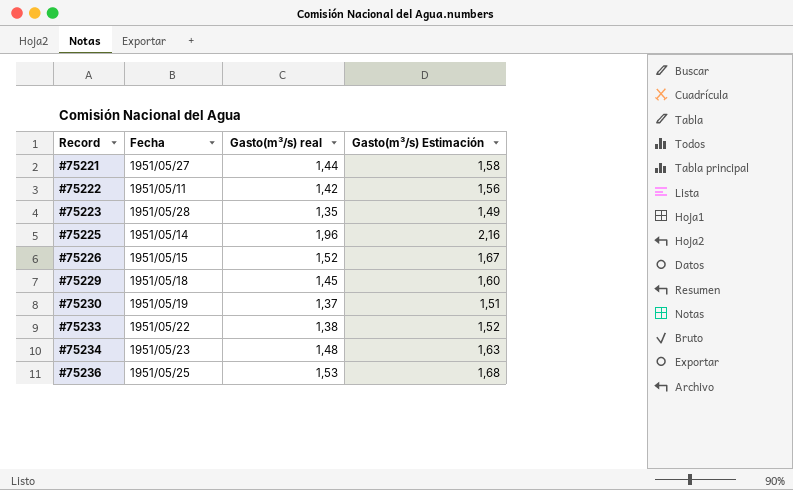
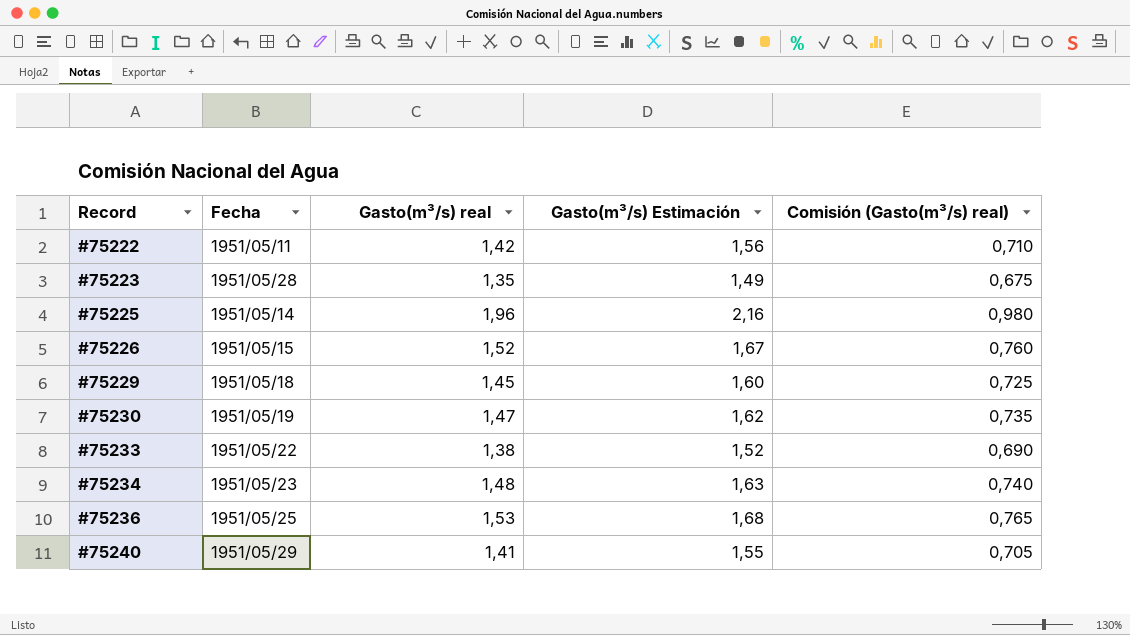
column Comisión (Gasto(m³/s) real) | formula: none -> [Gasto(m³/s) real] * 0,5
row #75221: 1951/05/27 | 1,44 | 1,58 -> none
#75230 | Gasto(m³/s) real: 1,37 -> 1,47
#75230 | Gasto(m³/s) Estimación: 1,51 -> 1,62
row #75240: none -> 1951/05/29 | 1,41 | 1,55 | 0,705

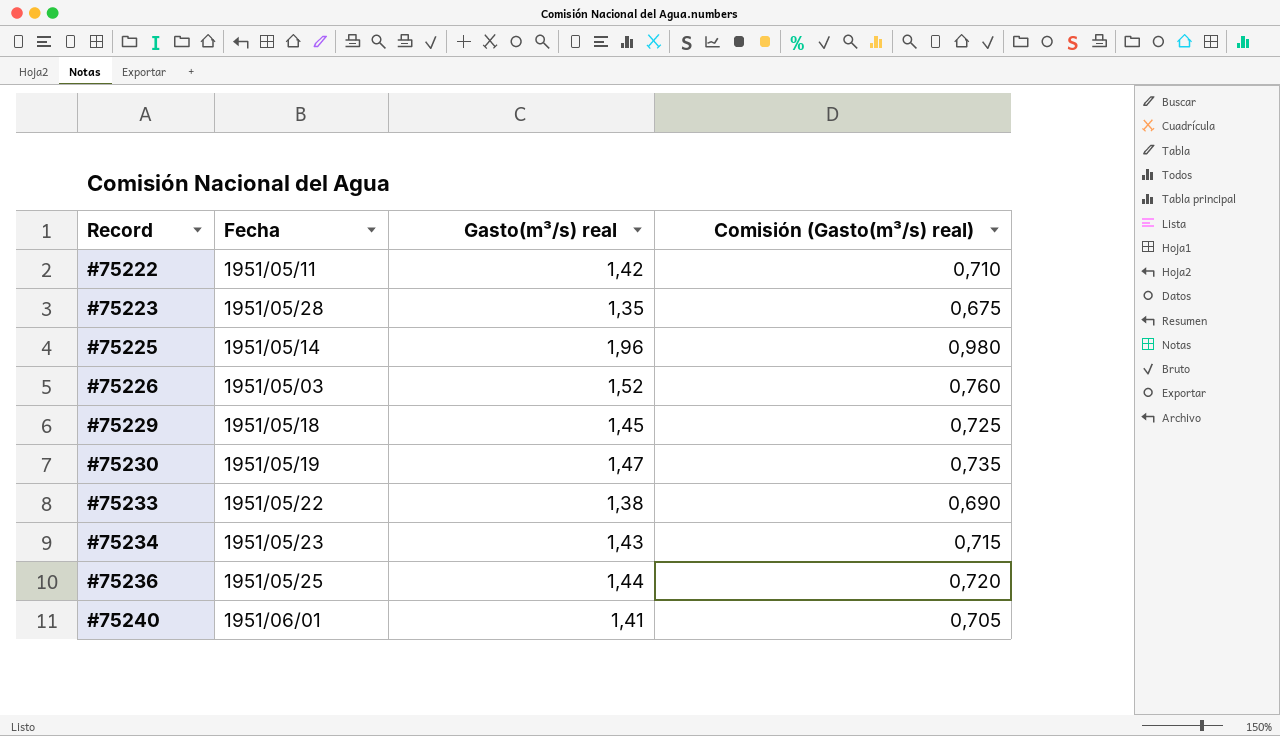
column Gasto(m³/s) Estimación | formula: [Gasto(m³/s) real] * 1,1 -> none
#75226 | Fecha: 1951/05/15 -> 1951/05/03
#75234 | Gasto(m³/s) real: 1,48 -> 1,43
#75234 | Comisión (Gasto(m³/s) real): 0,740 -> 0,715
#75236 | Gasto(m³/s) real: 1,53 -> 1,44
#75236 | Comisión (Gasto(m³/s) real): 0,765 -> 0,720
#75240 | Fecha: 1951/05/29 -> 1951/06/01

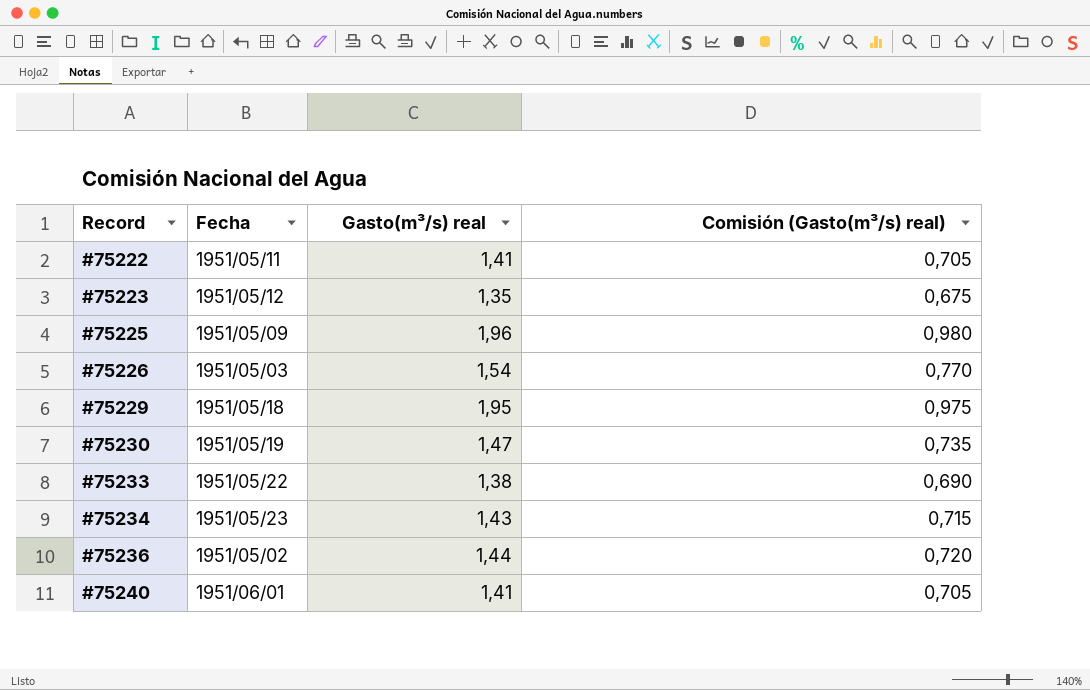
#75222 | Gasto(m³/s) real: 1,42 -> 1,41
#75222 | Comisión (Gasto(m³/s) real): 0,710 -> 0,705
#75223 | Fecha: 1951/05/28 -> 1951/05/12
#75225 | Fecha: 1951/05/14 -> 1951/05/09
#75226 | Gasto(m³/s) real: 1,52 -> 1,54
#75226 | Comisión (Gasto(m³/s) real): 0,760 -> 0,770
#75229 | Gasto(m³/s) real: 1,45 -> 1,95
#75229 | Comisión (Gasto(m³/s) real): 0,725 -> 0,975
#75236 | Fecha: 1951/05/25 -> 1951/05/02

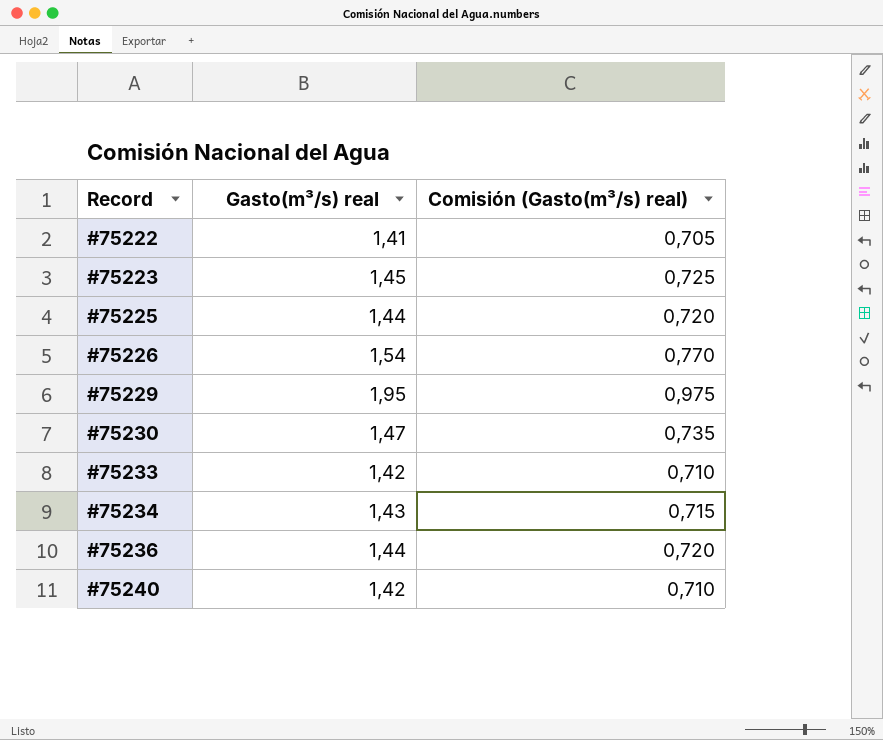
column Fecha | position: 2 -> none
#75223 | Gasto(m³/s) real: 1,35 -> 1,45
#75223 | Comisión (Gasto(m³/s) real): 0,675 -> 0,725
#75225 | Gasto(m³/s) real: 1,96 -> 1,44
#75225 | Comisión (Gasto(m³/s) real): 0,980 -> 0,720
#75233 | Gasto(m³/s) real: 1,38 -> 1,42
#75233 | Comisión (Gasto(m³/s) real): 0,690 -> 0,710
#75240 | Gasto(m³/s) real: 1,41 -> 1,42
#75240 | Comisión (Gasto(m³/s) real): 0,705 -> 0,710

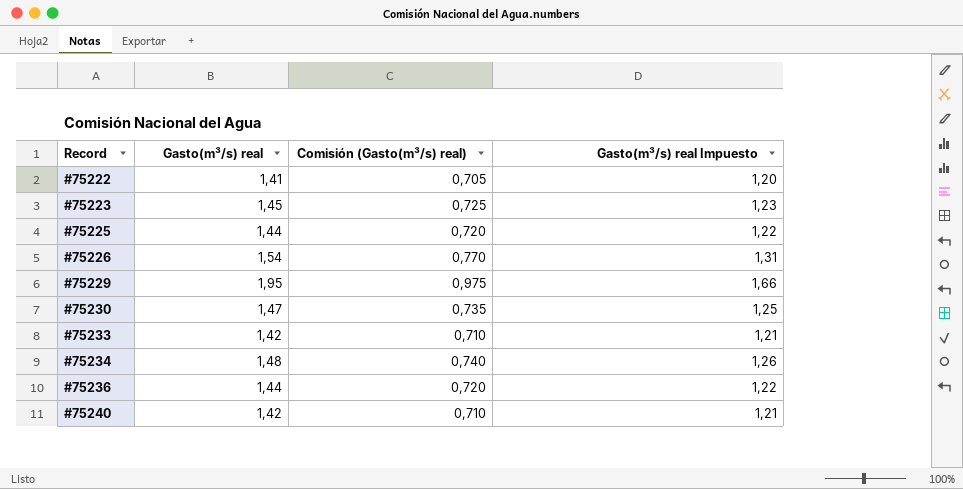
column Gasto(m³/s) real Impuesto | formula: none -> [Gasto(m³/s) real] * 0,85
#75234 | Gasto(m³/s) real: 1,43 -> 1,48
#75234 | Comisión (Gasto(m³/s) real): 0,715 -> 0,740

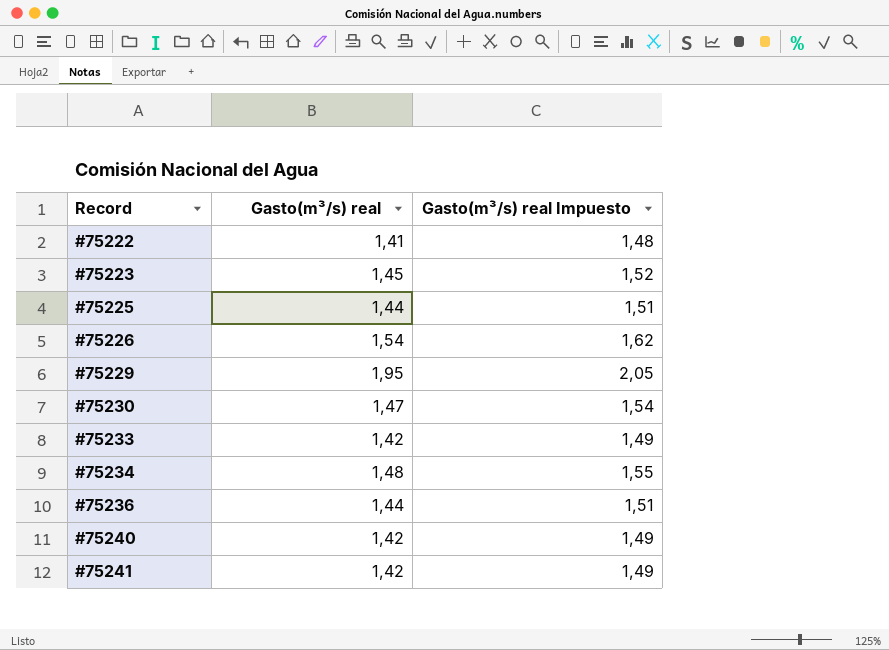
column Comisión (Gasto(m³/s) real) | formula: [Gasto(m³/s) real] * 0,5 -> none
column Gasto(m³/s) real Impuesto | formula: [Gasto(m³/s) real] * 0,85 -> [Gasto(m³/s) real] * 1,05
row #75241: none -> 1,42 | 1,49

